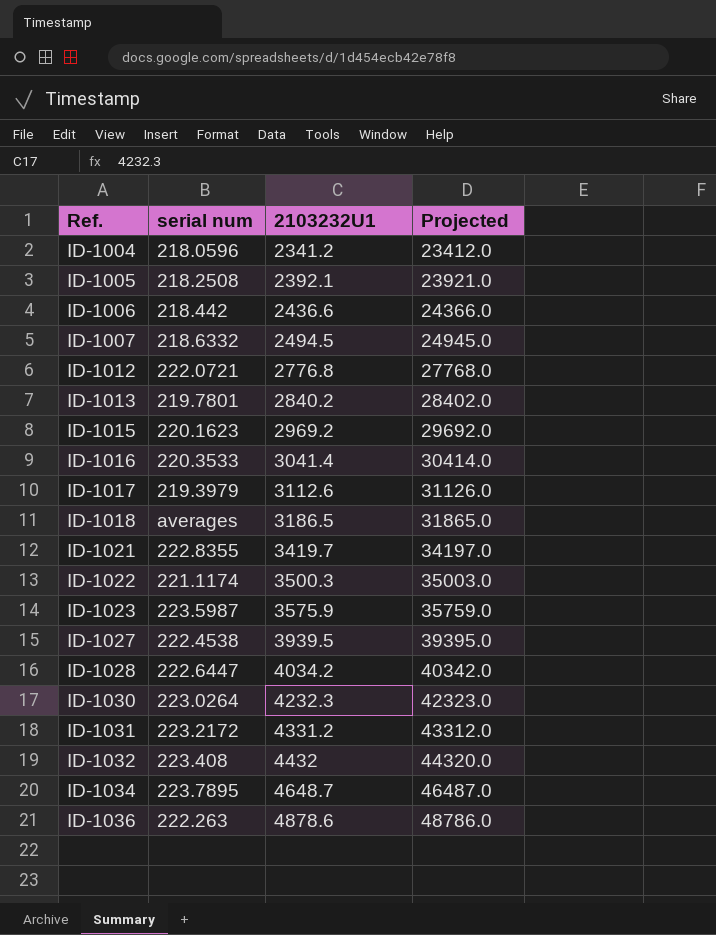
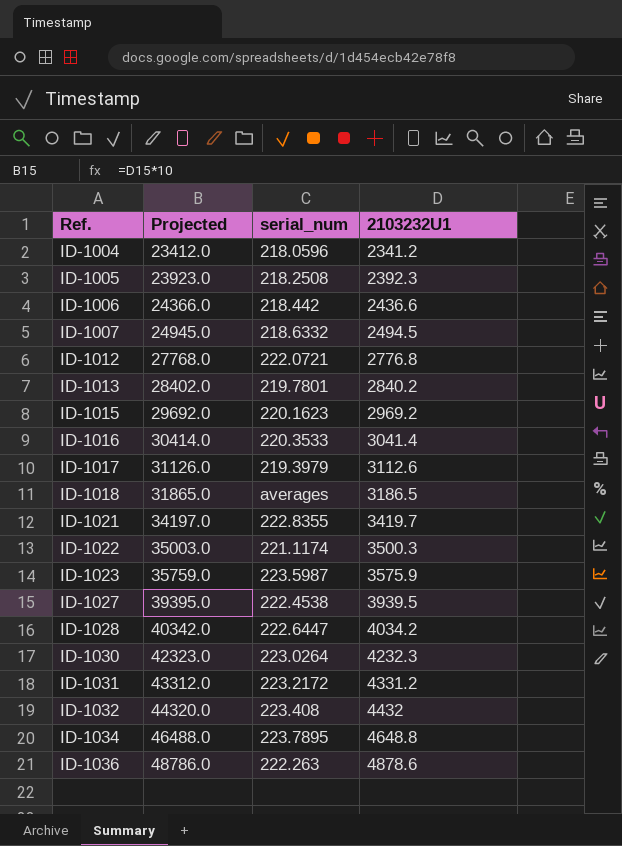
column Projected | position: 4 -> 2
column name: serial num -> serial_num
ID-1005 | Projected: 23921.0 -> 23923.0
ID-1005 | 2103232U1: 2392.1 -> 2392.3
ID-1034 | Projected: 46487.0 -> 46488.0
ID-1034 | 2103232U1: 4648.7 -> 4648.8

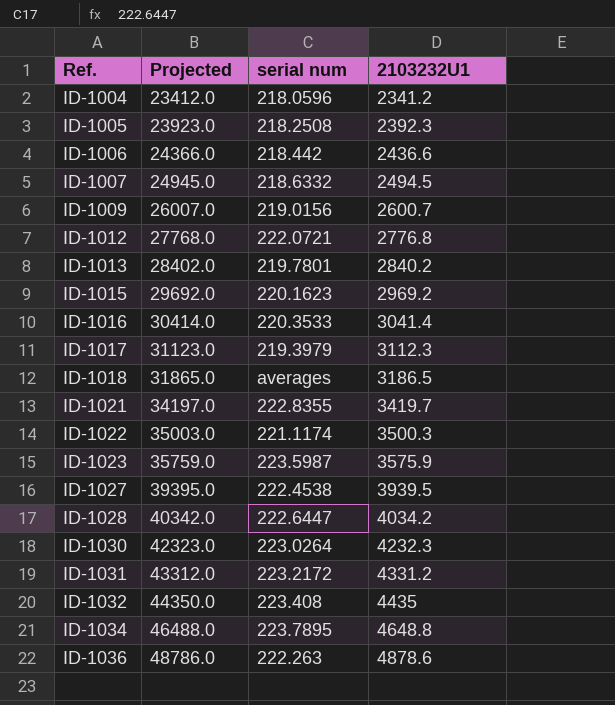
column name: serial_num -> serial num
row ID-1009: none -> 26007.0 | 219.0156 | 2600.7
ID-1017 | Projected: 31126.0 -> 31123.0
ID-1017 | 2103232U1: 3112.6 -> 3112.3
ID-1032 | Projected: 44320.0 -> 44350.0
ID-1032 | 2103232U1: 4432 -> 4435

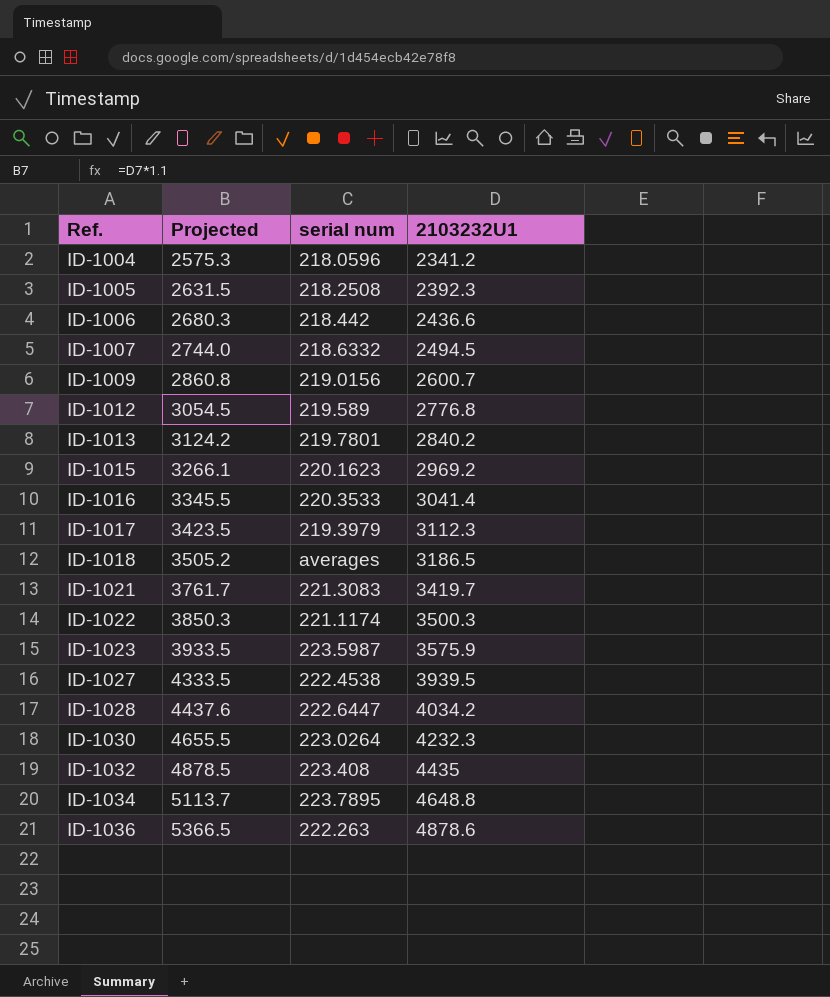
column Projected | formula: [2103232U1] * 10 -> [2103232U1] * 1.1
row ID-1031: 43312.0 | 223.2172 | 4331.2 -> none
ID-1012 | serial num: 222.0721 -> 219.589
ID-1021 | serial num: 222.8355 -> 221.3083

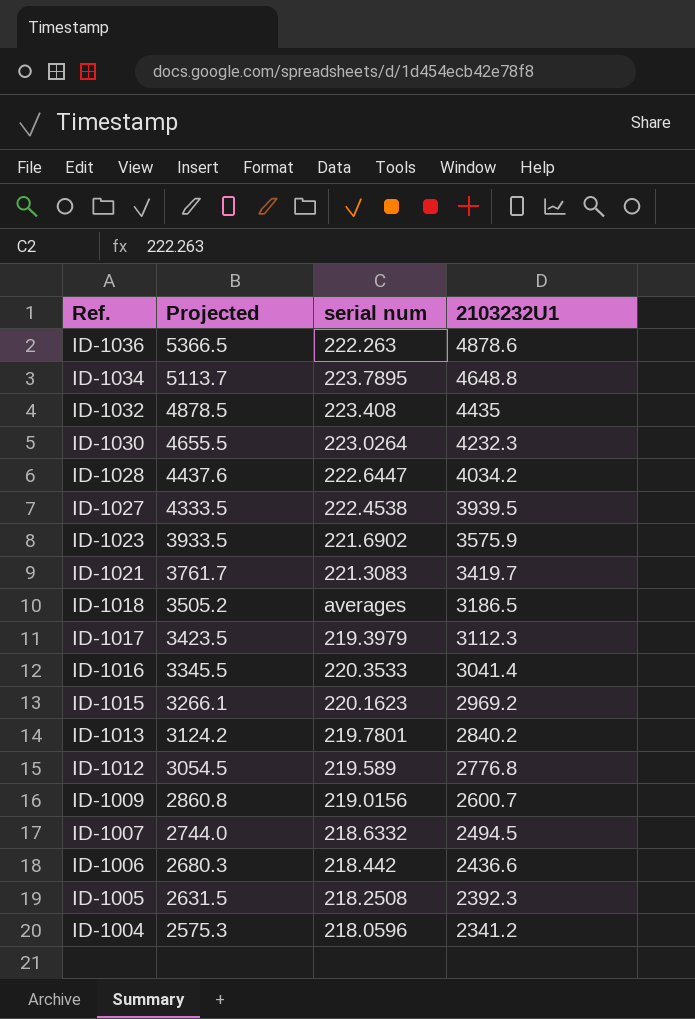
row order: Ref. ascending -> Ref. descending
row ID-1022: 3850.3 | 221.1174 | 3500.3 -> none
ID-1023 | serial num: 223.5987 -> 221.6902

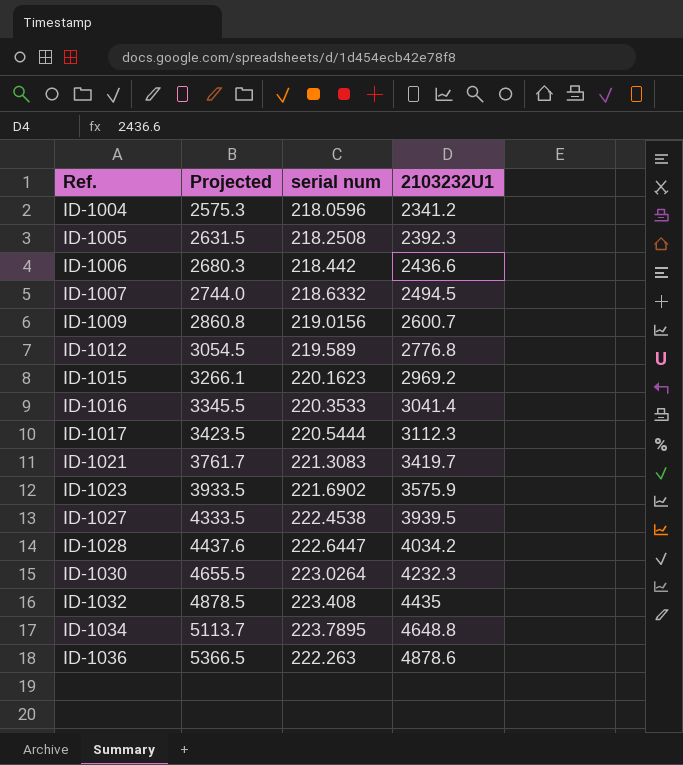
row order: Ref. descending -> Ref. ascending
row ID-1018: 3505.2 | averages | 3186.5 -> none
row ID-1013: 3124.2 | 219.7801 | 2840.2 -> none
ID-1017 | serial num: 219.3979 -> 220.5444

